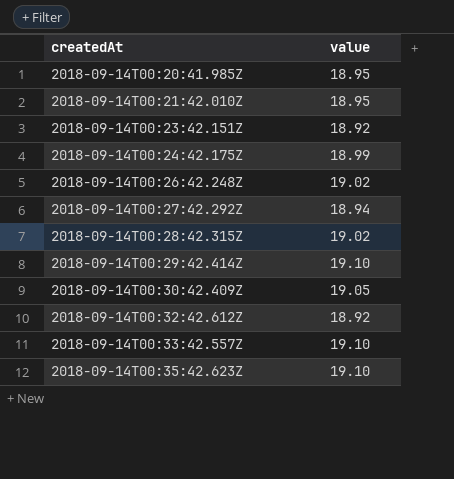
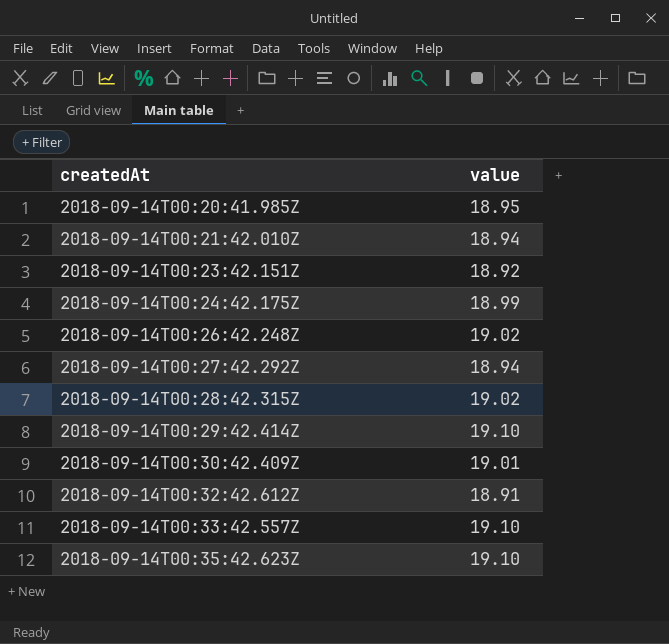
2018-09-14T00:21:42.010Z | value: 18.95 -> 18.94
2018-09-14T00:30:42.409Z | value: 19.05 -> 19.01
2018-09-14T00:32:42.612Z | value: 18.92 -> 18.91

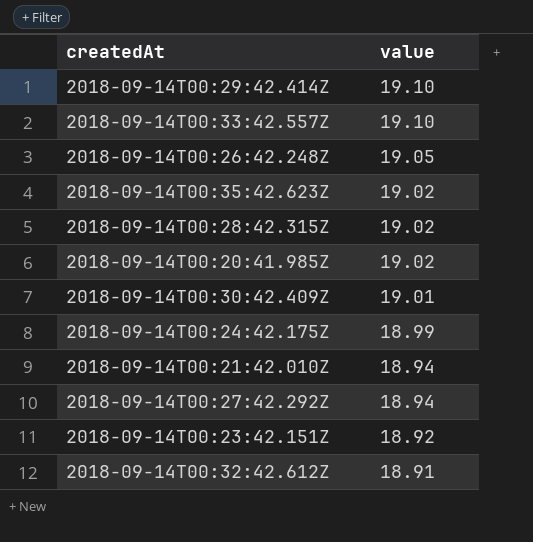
row order: createdAt ascending -> value descending
2018-09-14T00:26:42.248Z | value: 19.02 -> 19.05
2018-09-14T00:35:42.623Z | value: 19.10 -> 19.02
2018-09-14T00:20:41.985Z | value: 18.95 -> 19.02

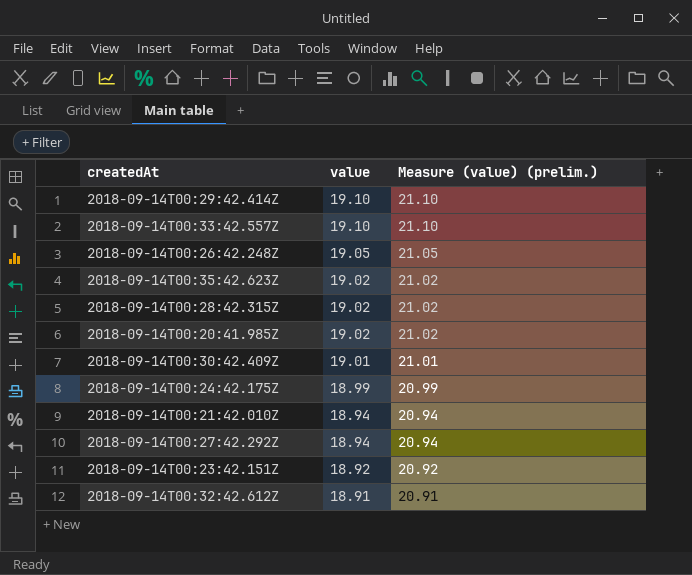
column Measure (value) (prelim.) | formula: none -> [value] + 2

